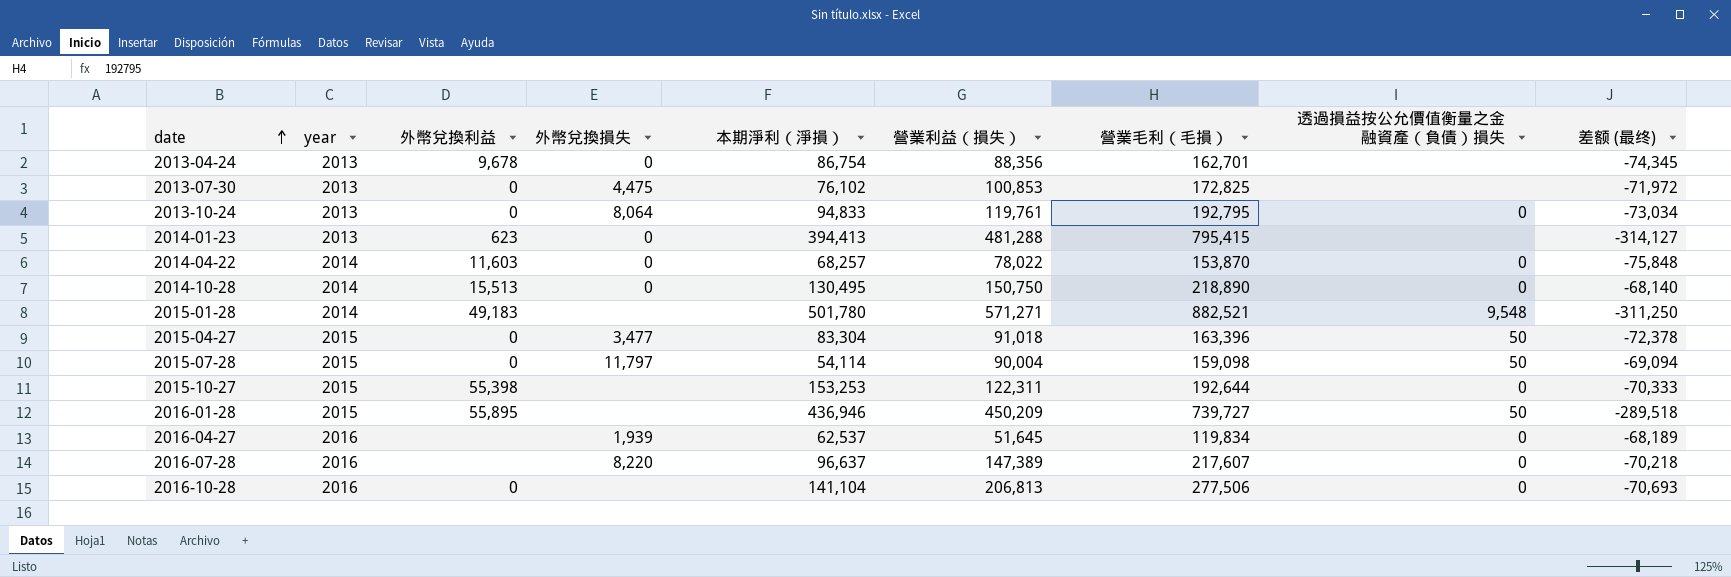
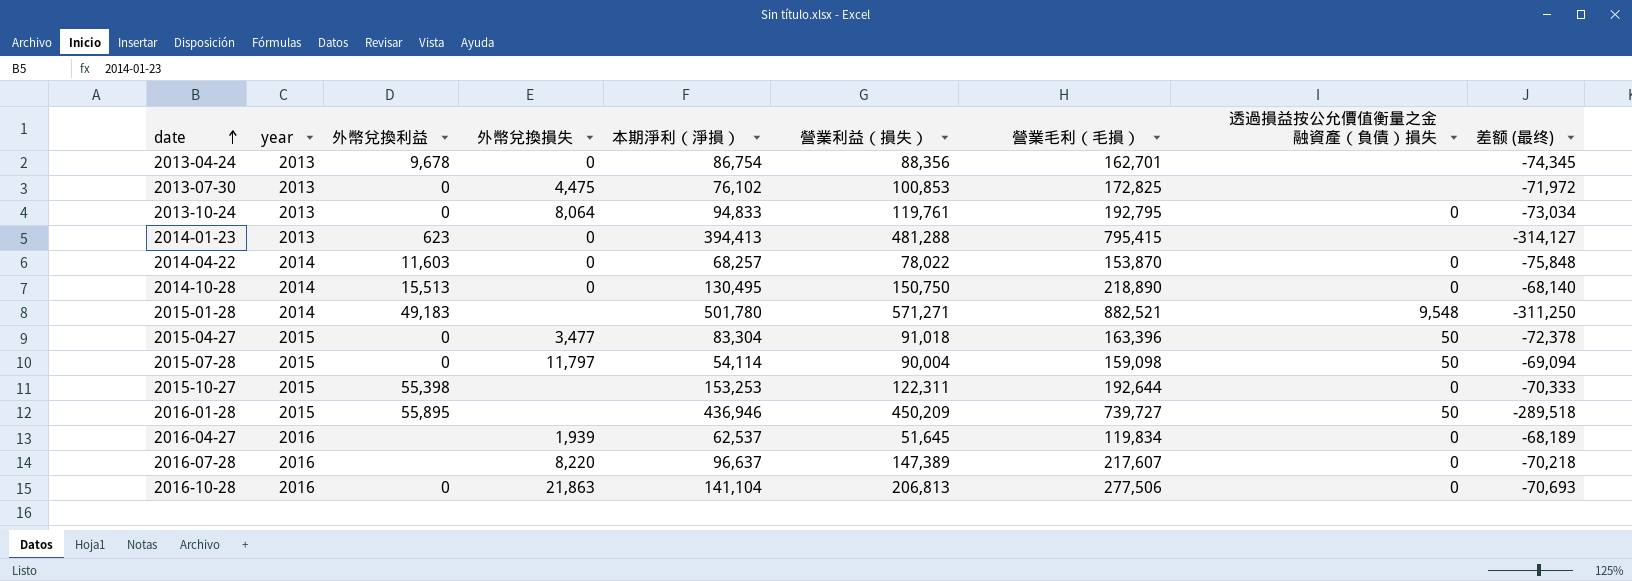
2016-10-28 | 外幣兌換損失: none -> 21,863

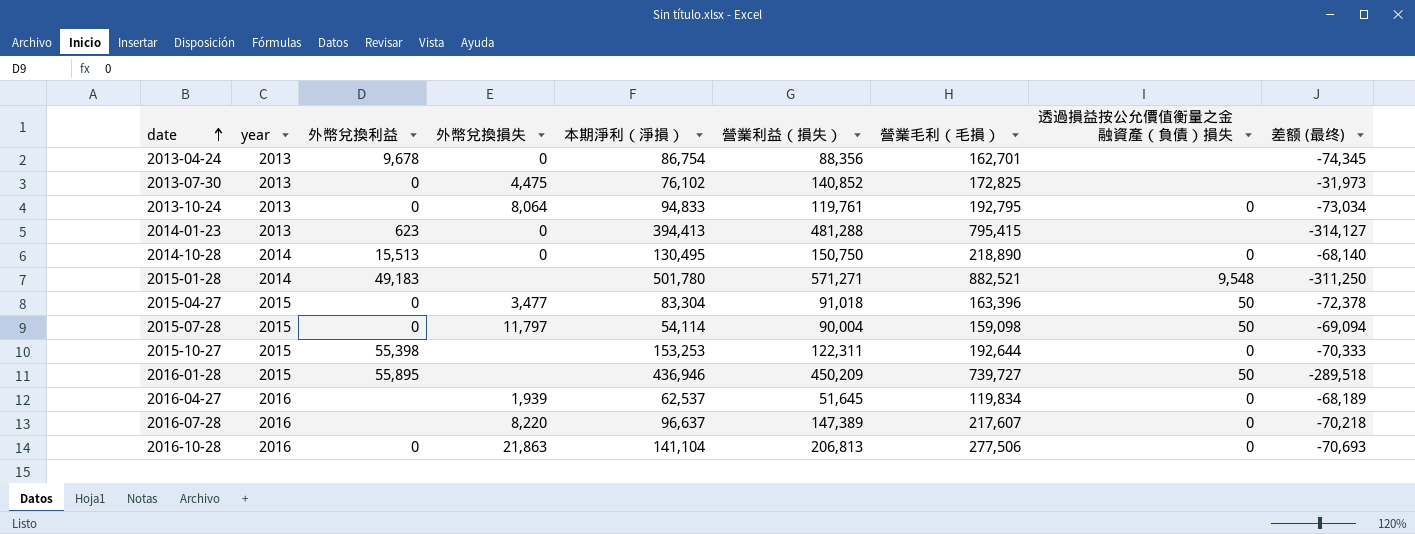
row 2014-04-22: 2014 | 11,603 | 0 | 68,257 | 78,022 | 153,870 | 0 | -75,848 -> none
2013-07-30 | 營業利益（損失）: 100,853 -> 140,852
2013-07-30 | 差额 (最终): -71,972 -> -31,973

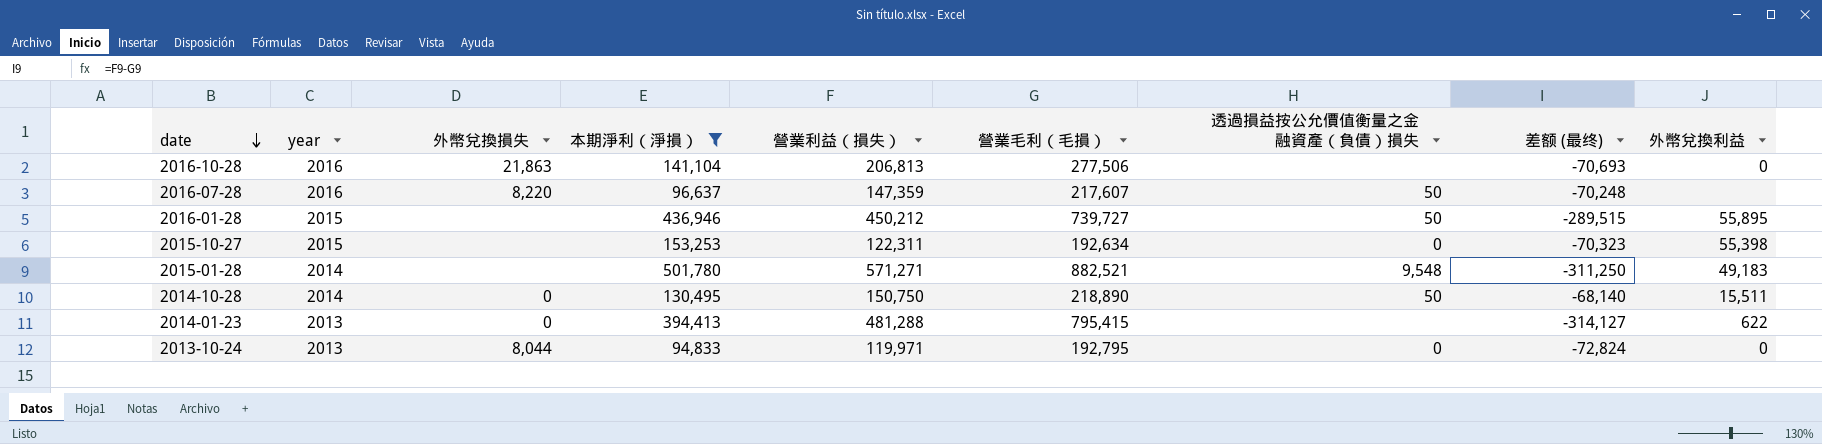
filter: none -> 本期淨利（淨損） >= 94,833
row order: date ascending -> date descending
column 外幣兌換利益 | position: 3 -> 9
2016-10-28 | 透過損益按公允價值衡量之金融資產（負債）損失: 0 -> none
2016-07-28 | 營業利益（損失）: 147,389 -> 147,359
2016-07-28 | 透過損益按公允價值衡量之金融資產（負債）損失: 0 -> 50
2016-07-28 | 差额 (最终): -70,218 -> -70,248
2016-01-28 | 營業利益（損失）: 450,209 -> 450,212
2016-01-28 | 差额 (最终): -289,518 -> -289,515
2015-10-27 | 營業毛利（毛損）: 192,644 -> 192,634
2015-10-27 | 差额 (最终): -70,333 -> -70,323
2014-10-28 | 透過損益按公允價值衡量之金融資產（負債）損失: 0 -> 50
2014-10-28 | 外幣兌換利益: 15,513 -> 15,511
2014-01-23 | 外幣兌換利益: 623 -> 622
2013-10-24 | 外幣兌換損失: 8,064 -> 8,044
2013-10-24 | 營業利益（損失）: 119,761 -> 119,971
2013-10-24 | 差额 (最终): -73,034 -> -72,824

